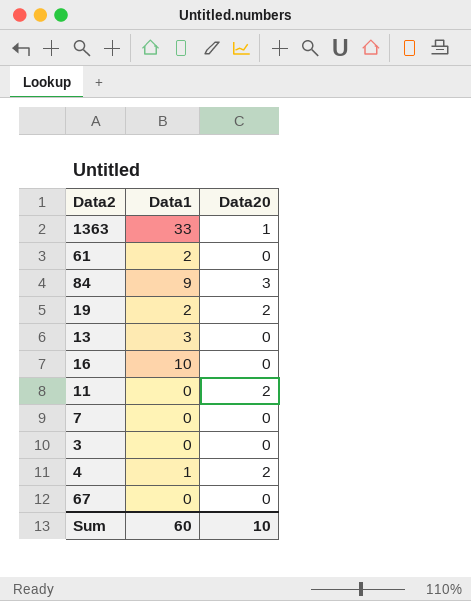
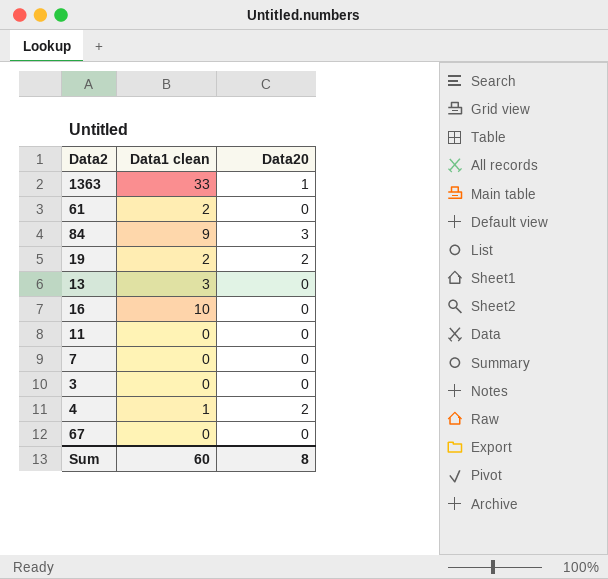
column name: Data1 -> Data1 clean
11 | Data20: 2 -> 0
Sum | Data20: 10 -> 8

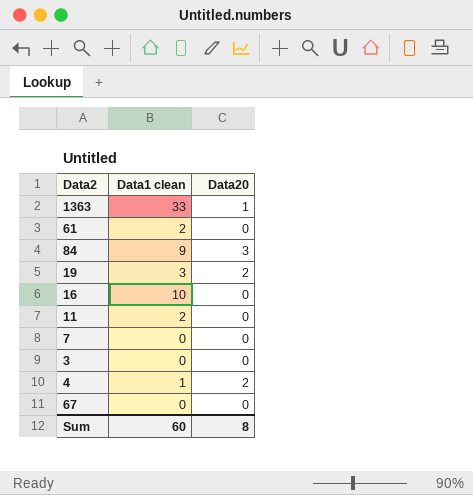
row 13: 3 | 0 -> none
19 | Data1 clean: 2 -> 3
11 | Data1 clean: 0 -> 2

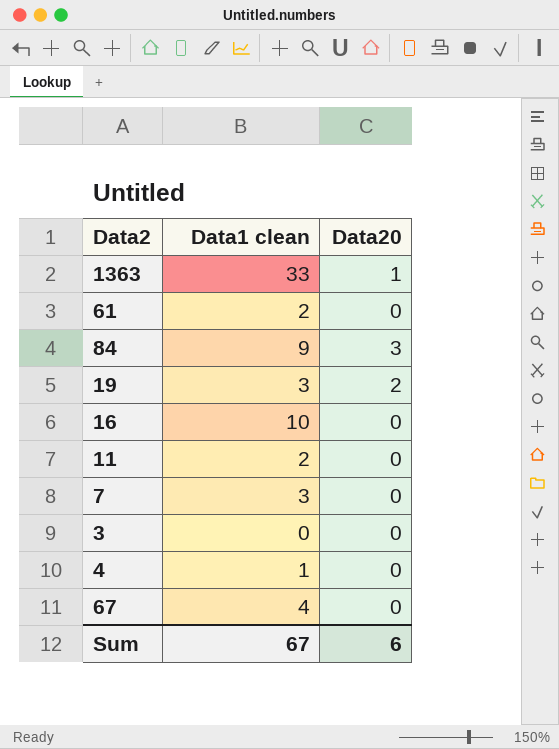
7 | Data1 clean: 0 -> 3
4 | Data20: 2 -> 0
67 | Data1 clean: 0 -> 4
Sum | Data1 clean: 60 -> 67
Sum | Data20: 8 -> 6

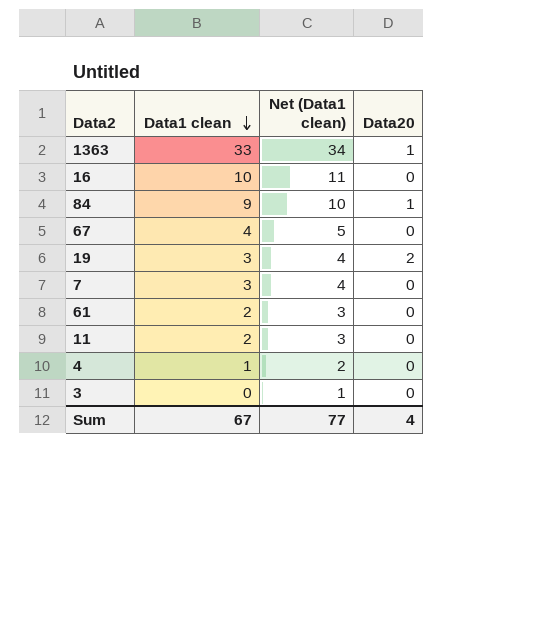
row order: none -> Data1 clean descending
column Net (Data1 clean) | formula: none -> [Data1 clean] + 1
84 | Data20: 3 -> 1
Sum | Data20: 6 -> 4

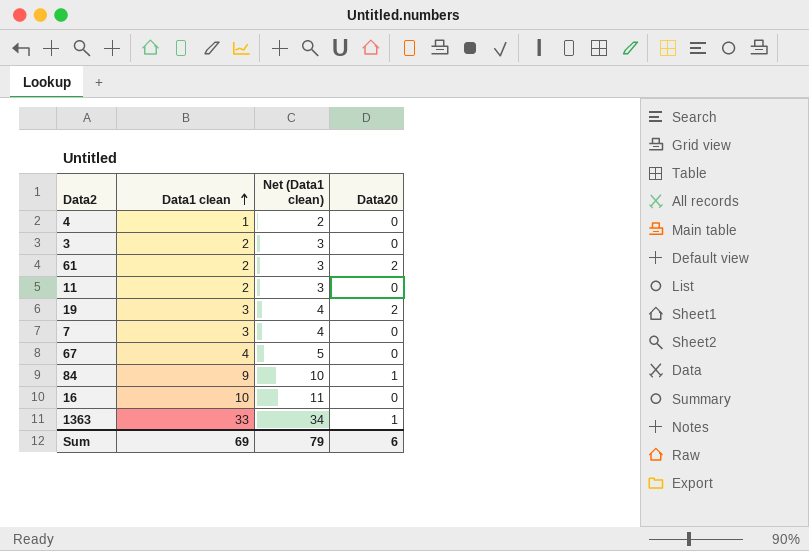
row order: Data1 clean descending -> Data1 clean ascending
3 | Data1 clean: 0 -> 2
3 | Net (Data1 clean): 1 -> 3
61 | Data20: 0 -> 2
Sum | Data1 clean: 67 -> 69
Sum | Net (Data1 clean): 77 -> 79
Sum | Data20: 4 -> 6

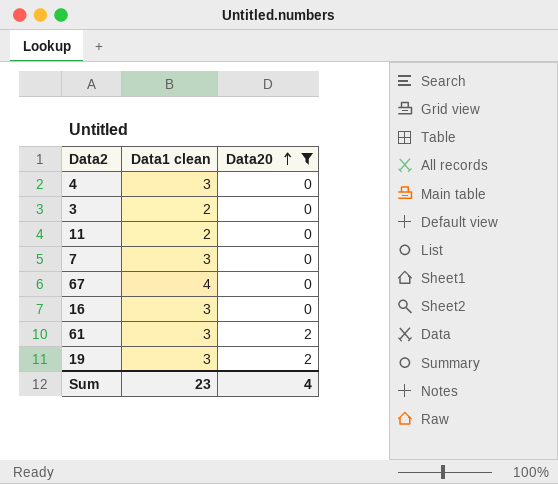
filter: none -> Data20 != 1
row order: Data1 clean ascending -> Data20 ascending
column Net (Data1 clean) | formula: [Data1 clean] + 1 -> none
4 | Data1 clean: 1 -> 3
16 | Data1 clean: 10 -> 3
61 | Data1 clean: 2 -> 3
Sum | Data1 clean: 69 -> 23
Sum | Data20: 6 -> 4

